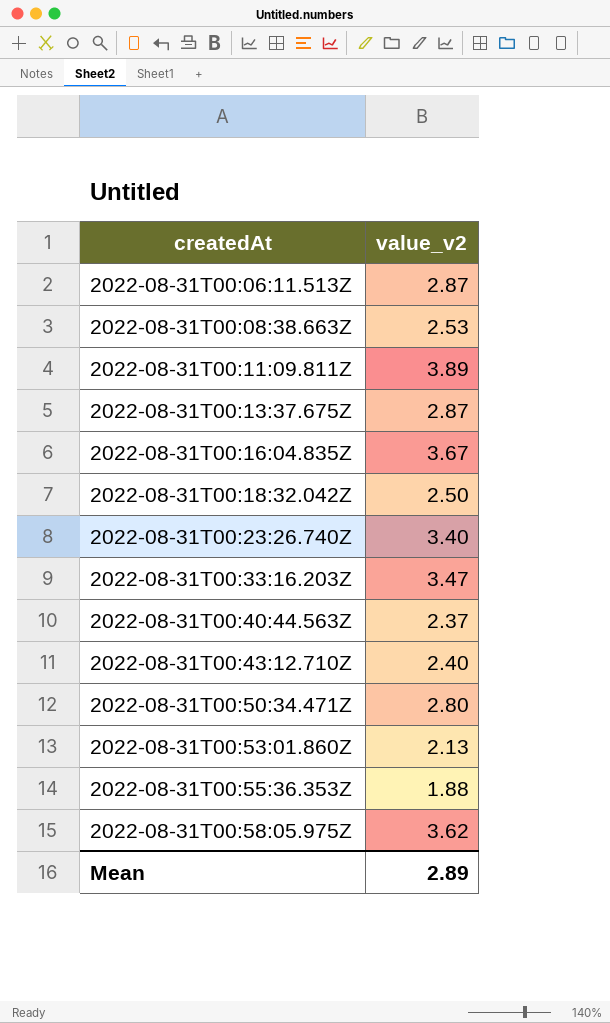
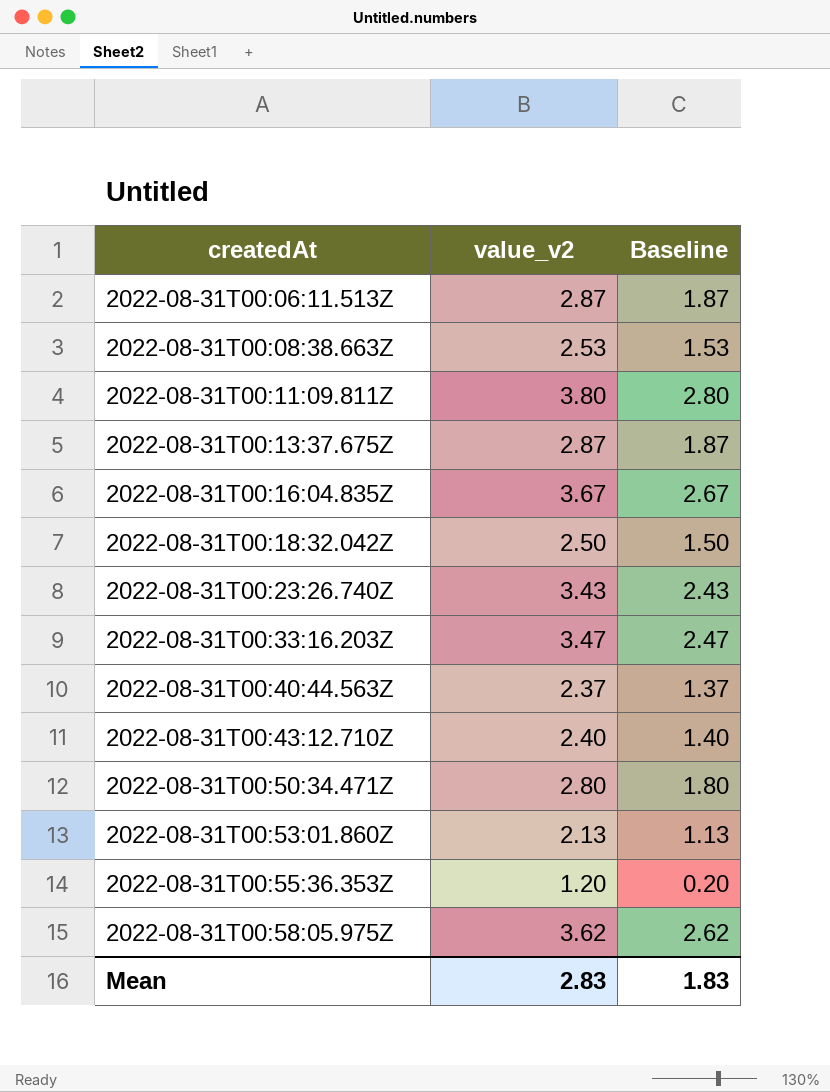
column Baseline | formula: none -> [value_v2] - 1
2022-08-31T00:11:09.811Z | value_v2: 3.89 -> 3.80
2022-08-31T00:23:26.740Z | value_v2: 3.40 -> 3.43
2022-08-31T00:55:36.353Z | value_v2: 1.88 -> 1.20
Mean | value_v2: 2.89 -> 2.83

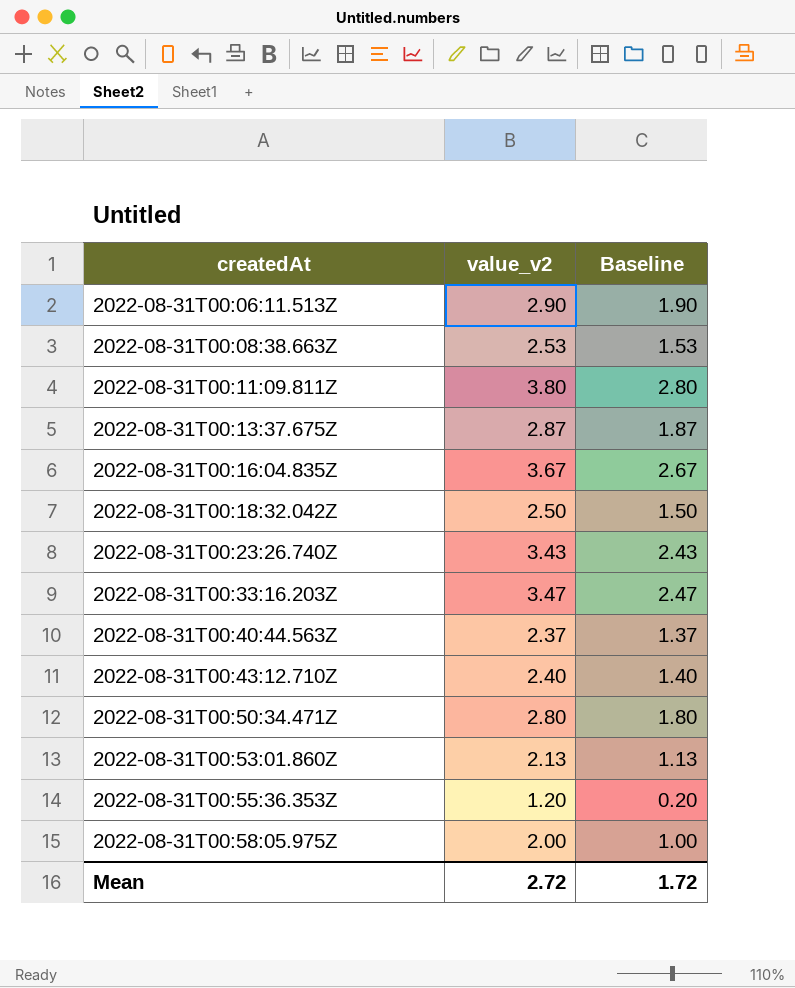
2022-08-31T00:06:11.513Z | value_v2: 2.87 -> 2.90
2022-08-31T00:06:11.513Z | Baseline: 1.87 -> 1.90
2022-08-31T00:58:05.975Z | value_v2: 3.62 -> 2.00
2022-08-31T00:58:05.975Z | Baseline: 2.62 -> 1.00
Mean | value_v2: 2.83 -> 2.72
Mean | Baseline: 1.83 -> 1.72

